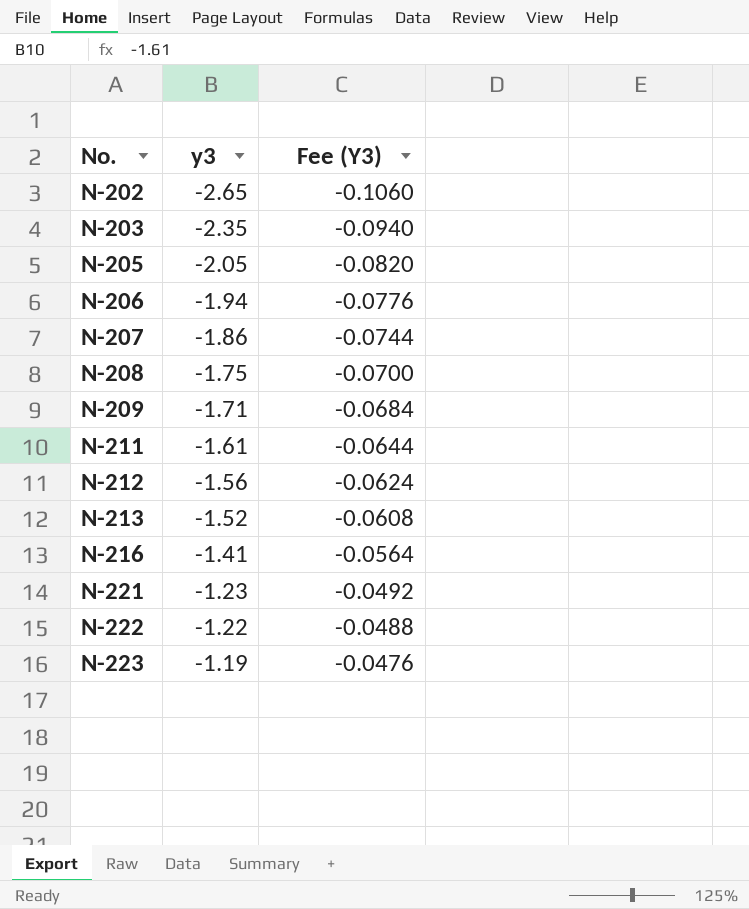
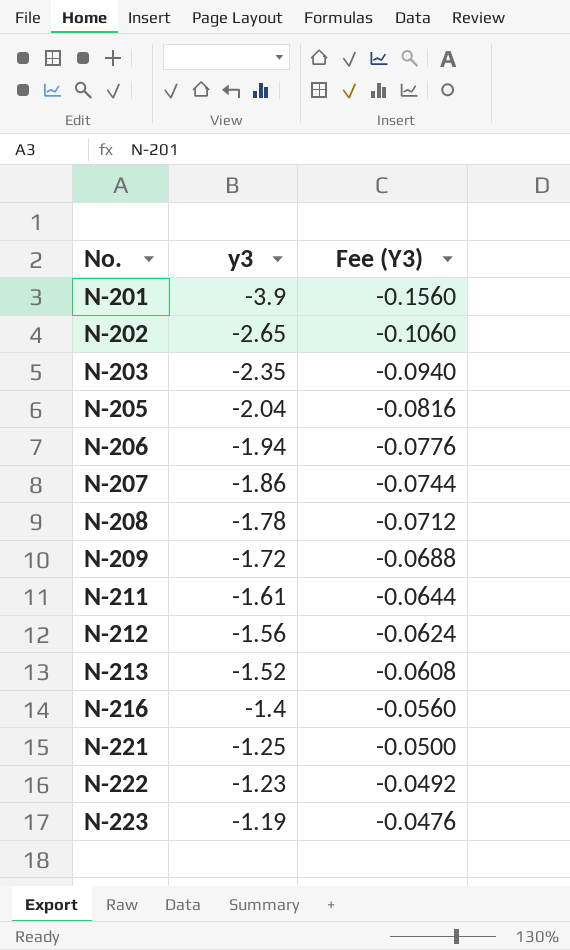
row N-201: none -> -3.9 | -0.1560
N-205 | y3: -2.05 -> -2.04
N-205 | Fee (Y3): -0.0820 -> -0.0816
N-208 | y3: -1.75 -> -1.78
N-208 | Fee (Y3): -0.0700 -> -0.0712
N-209 | y3: -1.71 -> -1.72
N-209 | Fee (Y3): -0.0684 -> -0.0688
N-216 | y3: -1.41 -> -1.4
N-216 | Fee (Y3): -0.0564 -> -0.0560
N-221 | y3: -1.23 -> -1.25
N-221 | Fee (Y3): -0.0492 -> -0.0500
N-222 | y3: -1.22 -> -1.23
N-222 | Fee (Y3): -0.0488 -> -0.0492

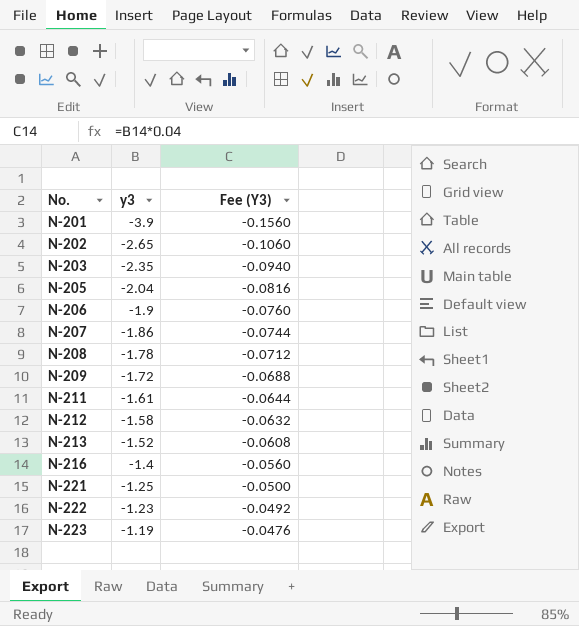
N-206 | y3: -1.94 -> -1.9
N-206 | Fee (Y3): -0.0776 -> -0.0760
N-212 | y3: -1.56 -> -1.58
N-212 | Fee (Y3): -0.0624 -> -0.0632

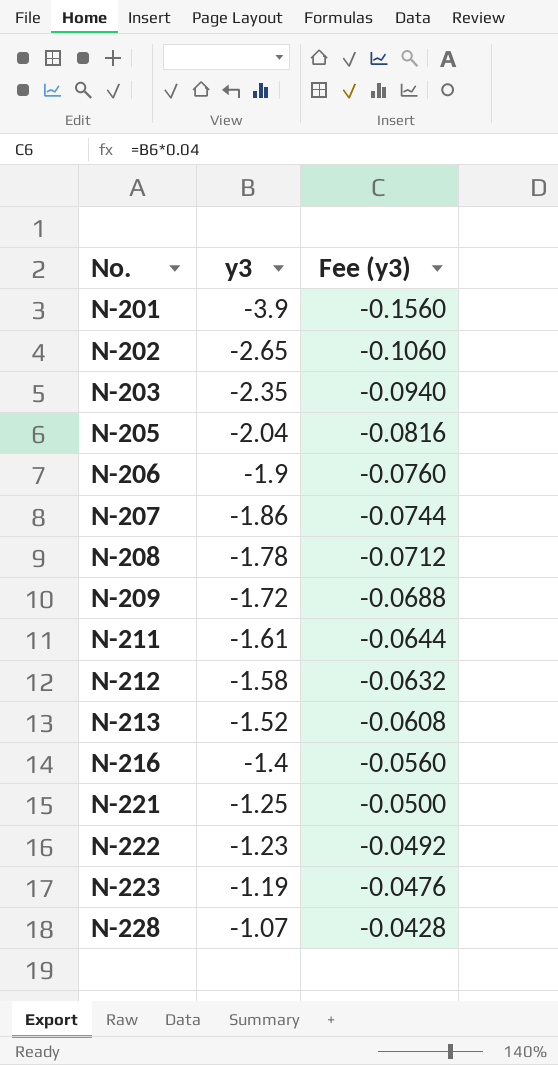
column name: Fee (Y3) -> Fee (y3)
row N-228: none -> -1.07 | -0.0428

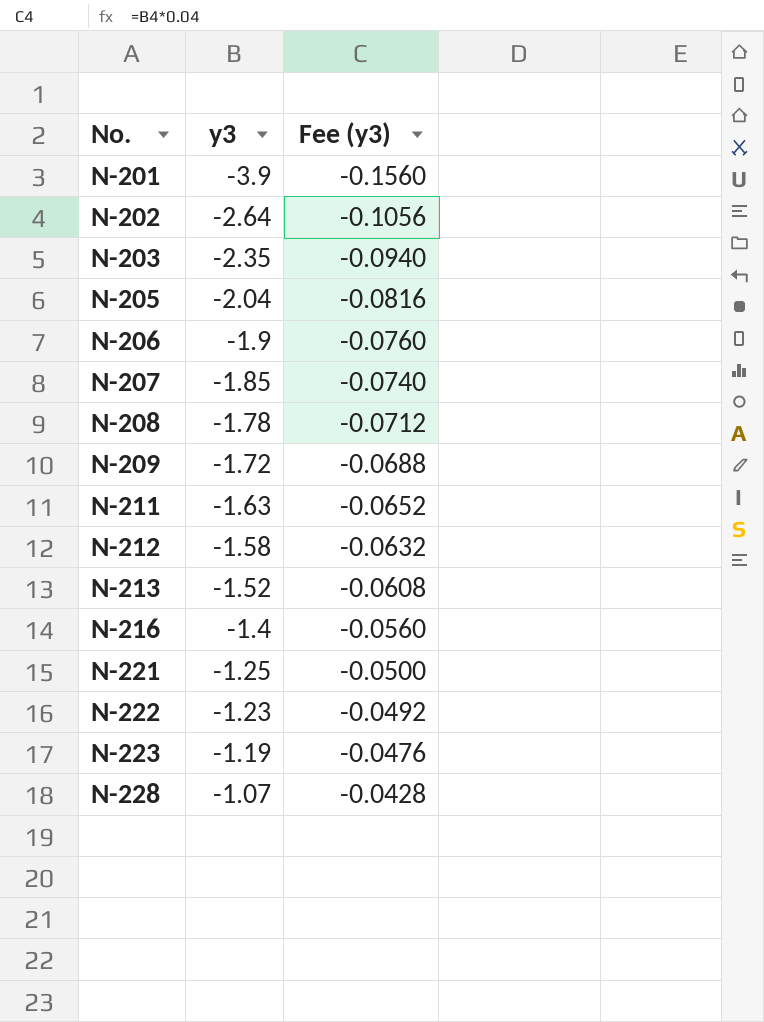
N-202 | y3: -2.65 -> -2.64
N-202 | Fee (y3): -0.1060 -> -0.1056
N-207 | y3: -1.86 -> -1.85
N-207 | Fee (y3): -0.0744 -> -0.0740
N-211 | y3: -1.61 -> -1.63
N-211 | Fee (y3): -0.0644 -> -0.0652

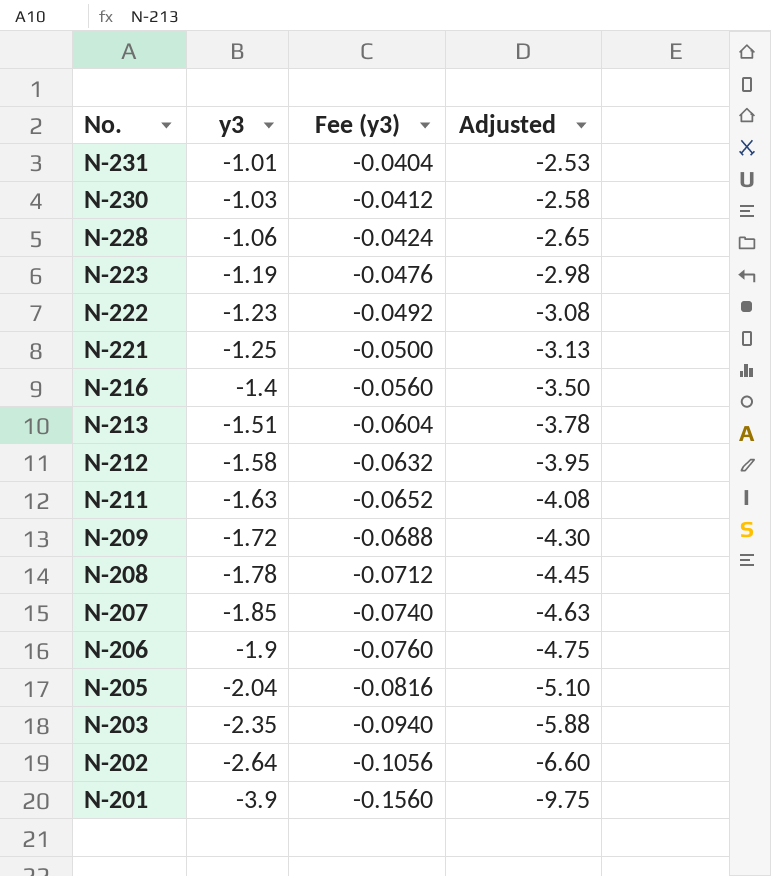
row order: No. ascending -> No. descending
column Adjusted | formula: none -> [y3] * 2.5
row N-231: none -> -1.01 | -0.0404 | -2.53
row N-230: none -> -1.03 | -0.0412 | -2.58
N-228 | y3: -1.07 -> -1.06
N-228 | Fee (y3): -0.0428 -> -0.0424
N-213 | y3: -1.52 -> -1.51
N-213 | Fee (y3): -0.0608 -> -0.0604

